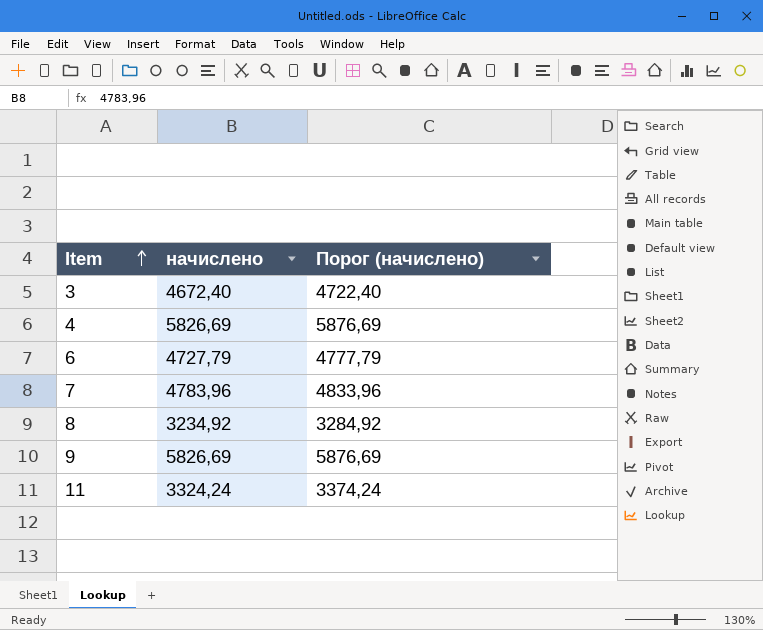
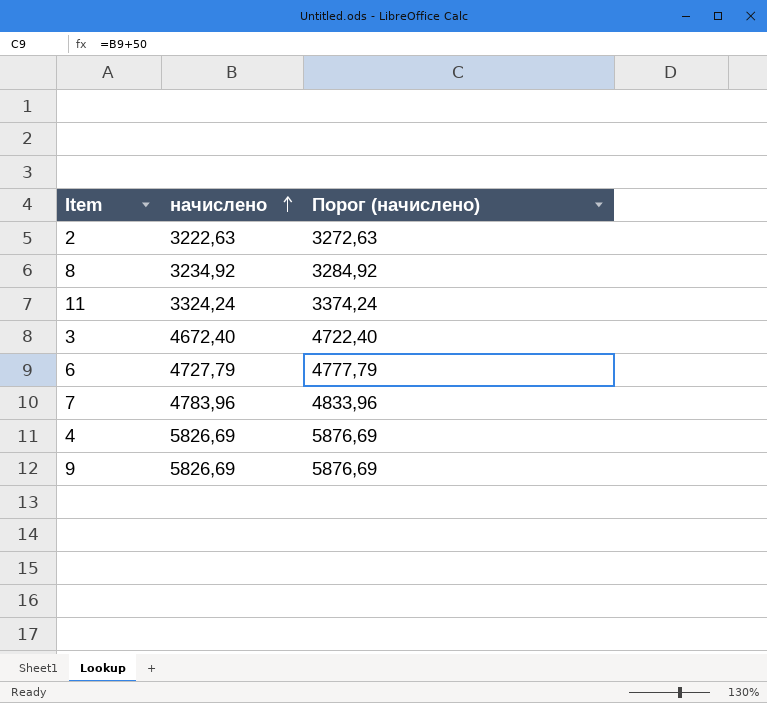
row order: Item ascending -> начислено ascending
row 2: none -> 3222,63 | 3272,63

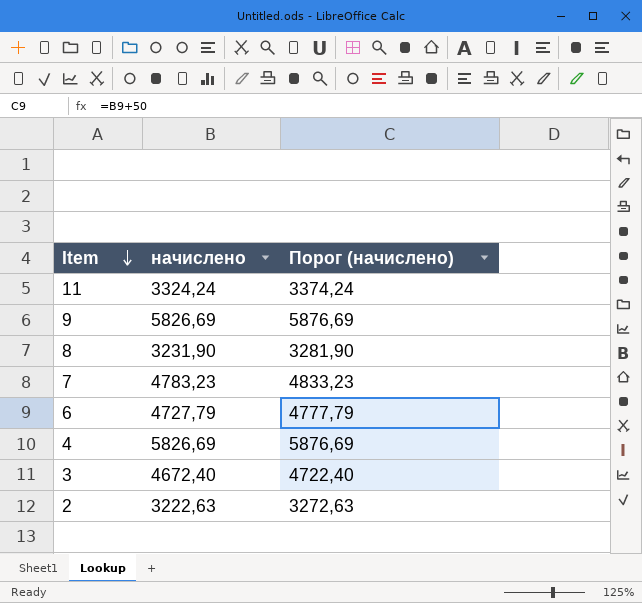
row order: начислено ascending -> Item descending
8 | начислено: 3234,92 -> 3231,90
8 | Порог (начислено): 3284,92 -> 3281,90
7 | начислено: 4783,96 -> 4783,23
7 | Порог (начислено): 4833,96 -> 4833,23

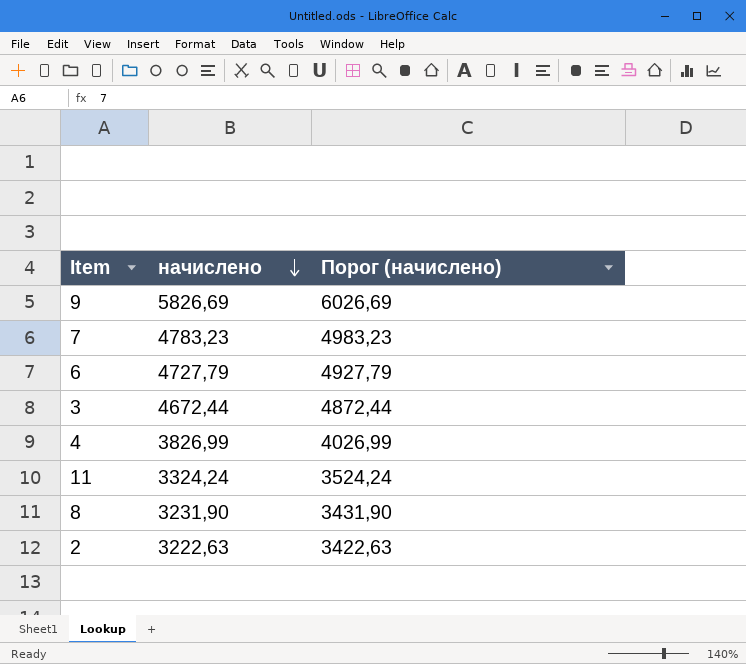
row order: Item descending -> начислено descending
column Порог (начислено) | formula: [начислено] + 50 -> [начислено] + 200
3 | начислено: 4672,40 -> 4672,44
4 | начислено: 5826,69 -> 3826,99

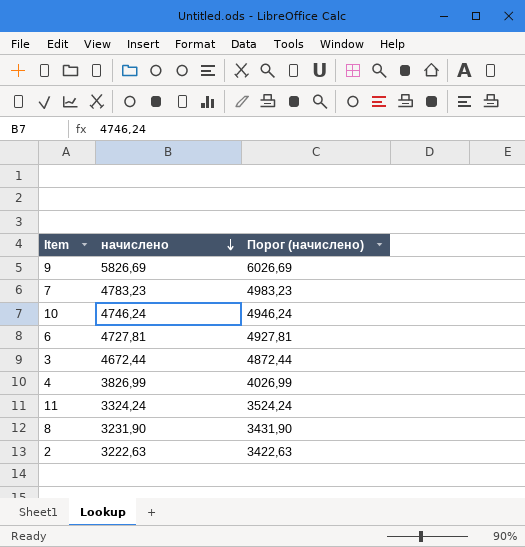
row 10: none -> 4746,24 | 4946,24
6 | начислено: 4727,79 -> 4727,81
6 | Порог (начислено): 4927,79 -> 4927,81

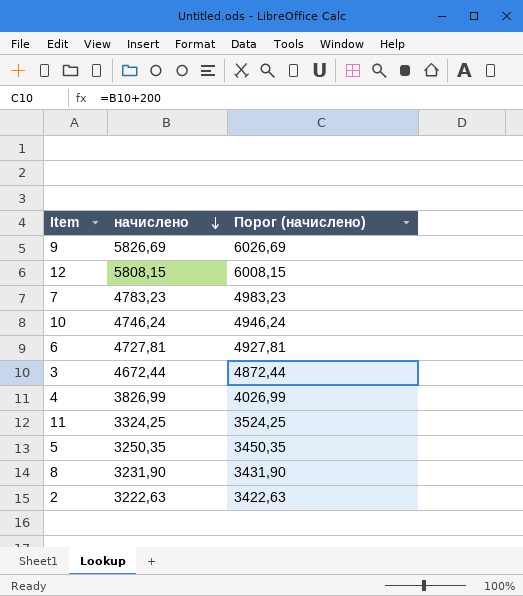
row 12: none -> 5808,15 | 6008,15
11 | начислено: 3324,24 -> 3324,25
11 | Порог (начислено): 3524,24 -> 3524,25
row 5: none -> 3250,35 | 3450,35

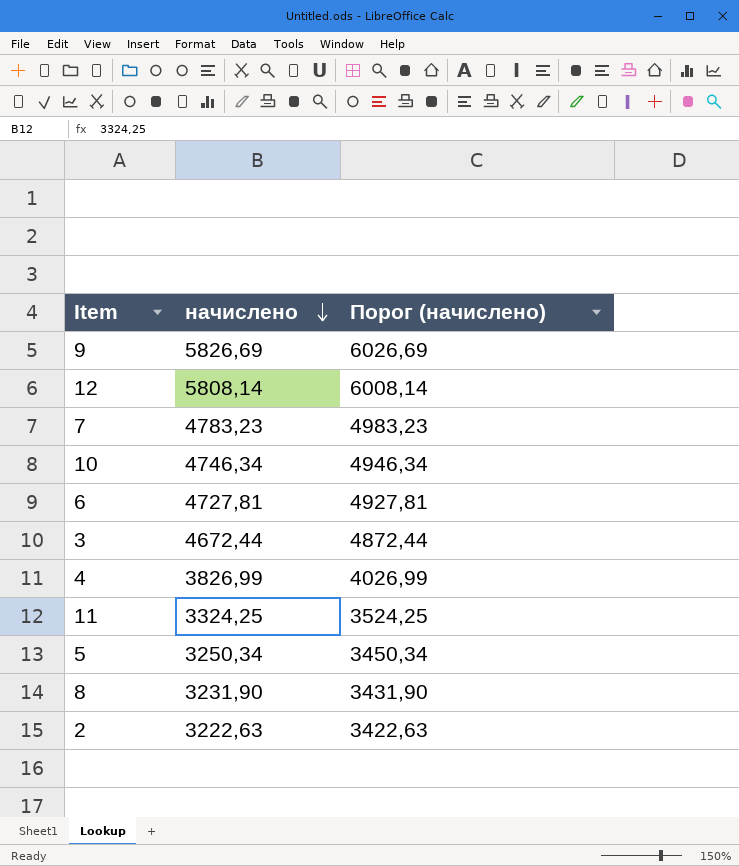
12 | начислено: 5808,15 -> 5808,14
12 | Порог (начислено): 6008,15 -> 6008,14
10 | начислено: 4746,24 -> 4746,34
10 | Порог (начислено): 4946,24 -> 4946,34
5 | начислено: 3250,35 -> 3250,34
5 | Порог (начислено): 3450,35 -> 3450,34

